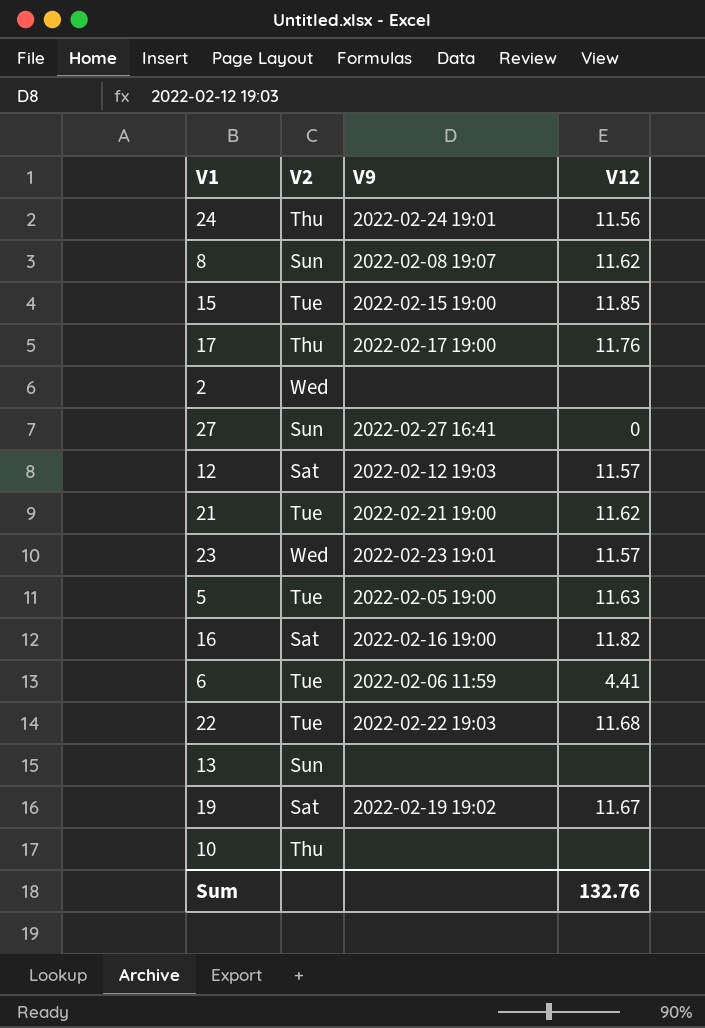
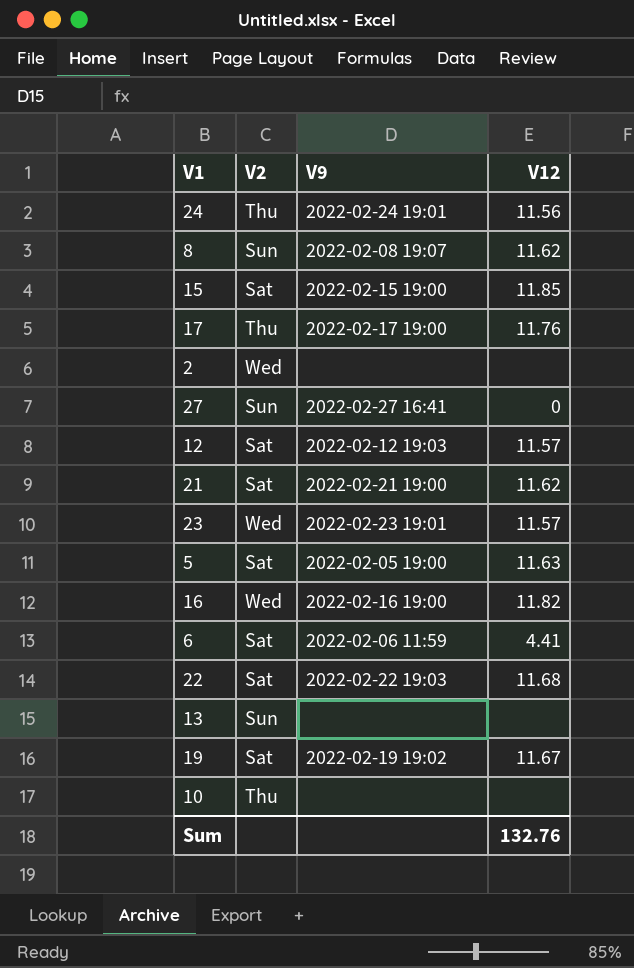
15 | V2: Tue -> Sat
21 | V2: Tue -> Sat
5 | V2: Tue -> Sat
16 | V2: Sat -> Wed
6 | V2: Tue -> Sat
22 | V2: Tue -> Sat

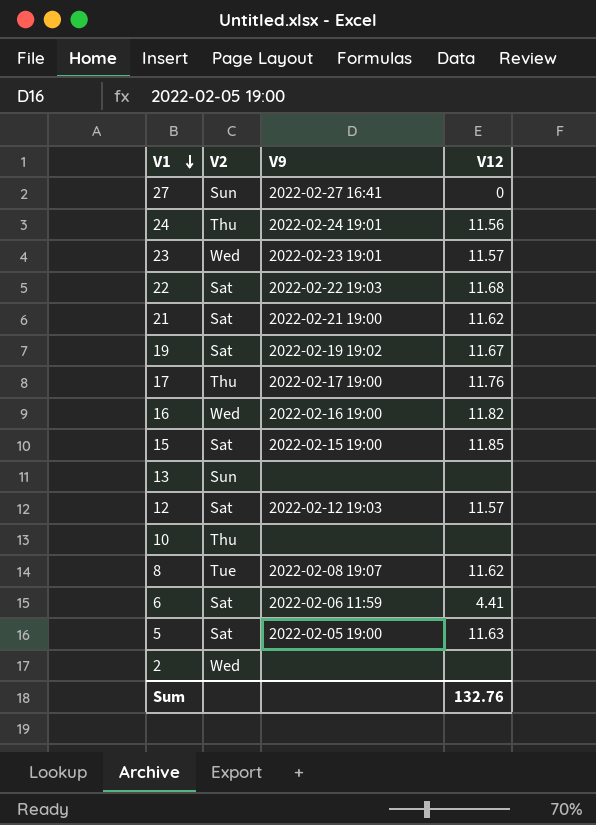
row order: none -> V1 descending
8 | V2: Sun -> Tue

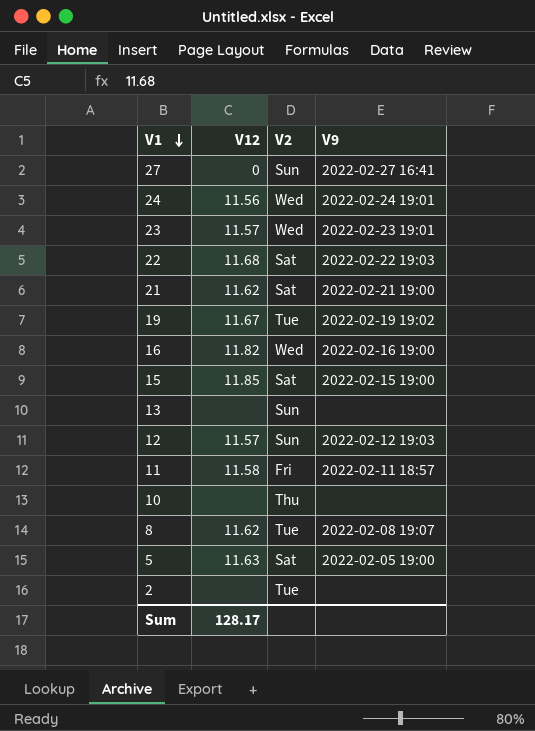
column V12 | position: 4 -> 2
row 17: Thu | 2022-02-17 19:00 | 11.76 -> none
row 6: Sat | 2022-02-06 11:59 | 4.41 -> none
24 | V2: Thu -> Wed
19 | V2: Sat -> Tue
12 | V2: Sat -> Sun
row 11: none -> 11.58 | Fri | 2022-02-11 18:57
2 | V2: Wed -> Tue
Sum | V12: 132.76 -> 128.17

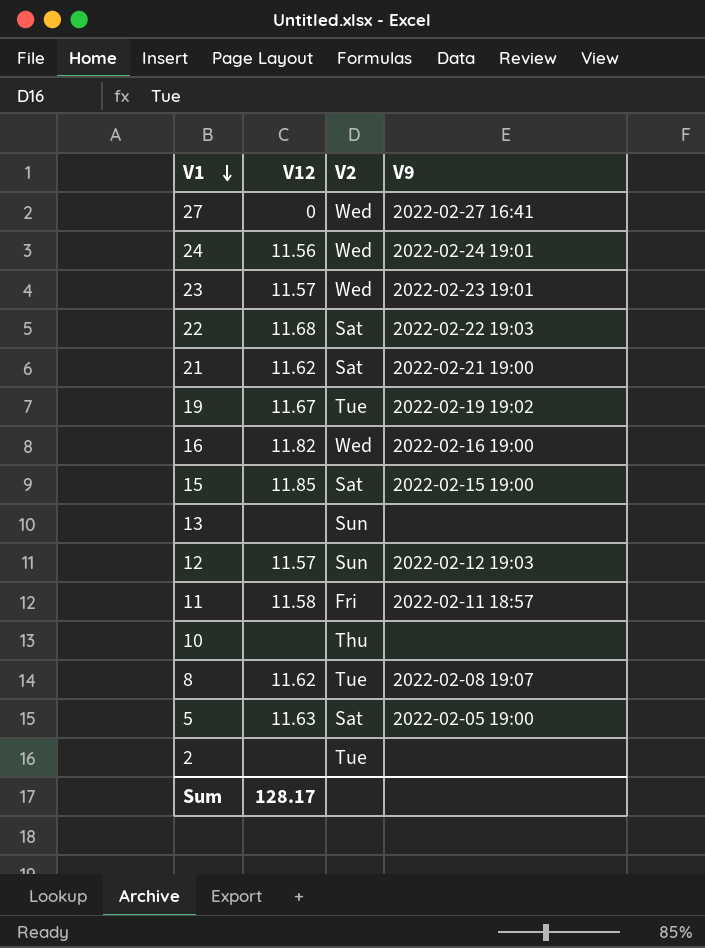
27 | V2: Sun -> Wed

